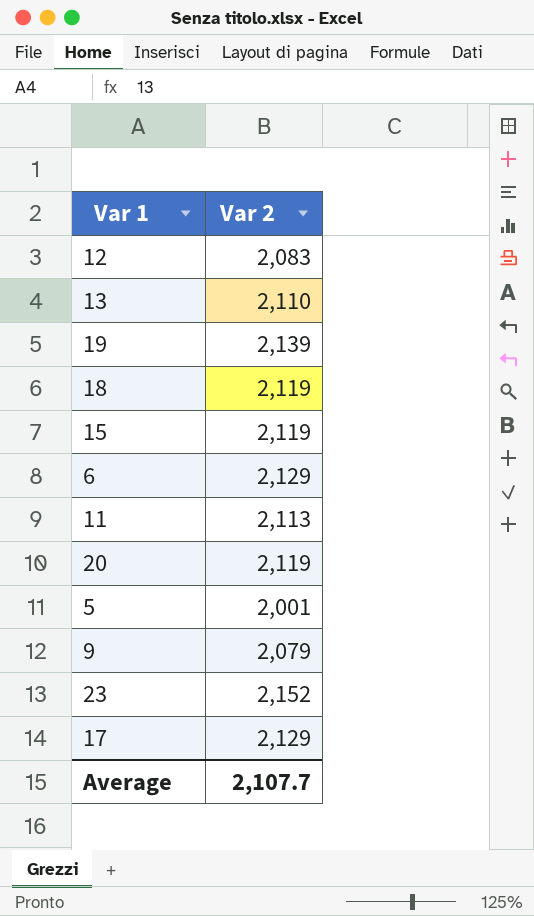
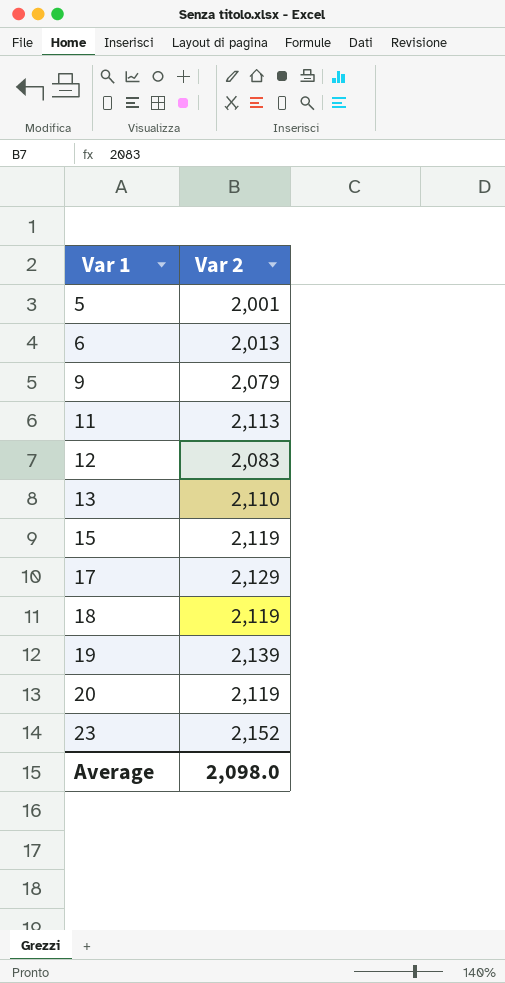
row order: none -> Var 1 ascending
6 | Var 2: 2,129 -> 2,013
Average | Var 2: 2,107.7 -> 2,098.0

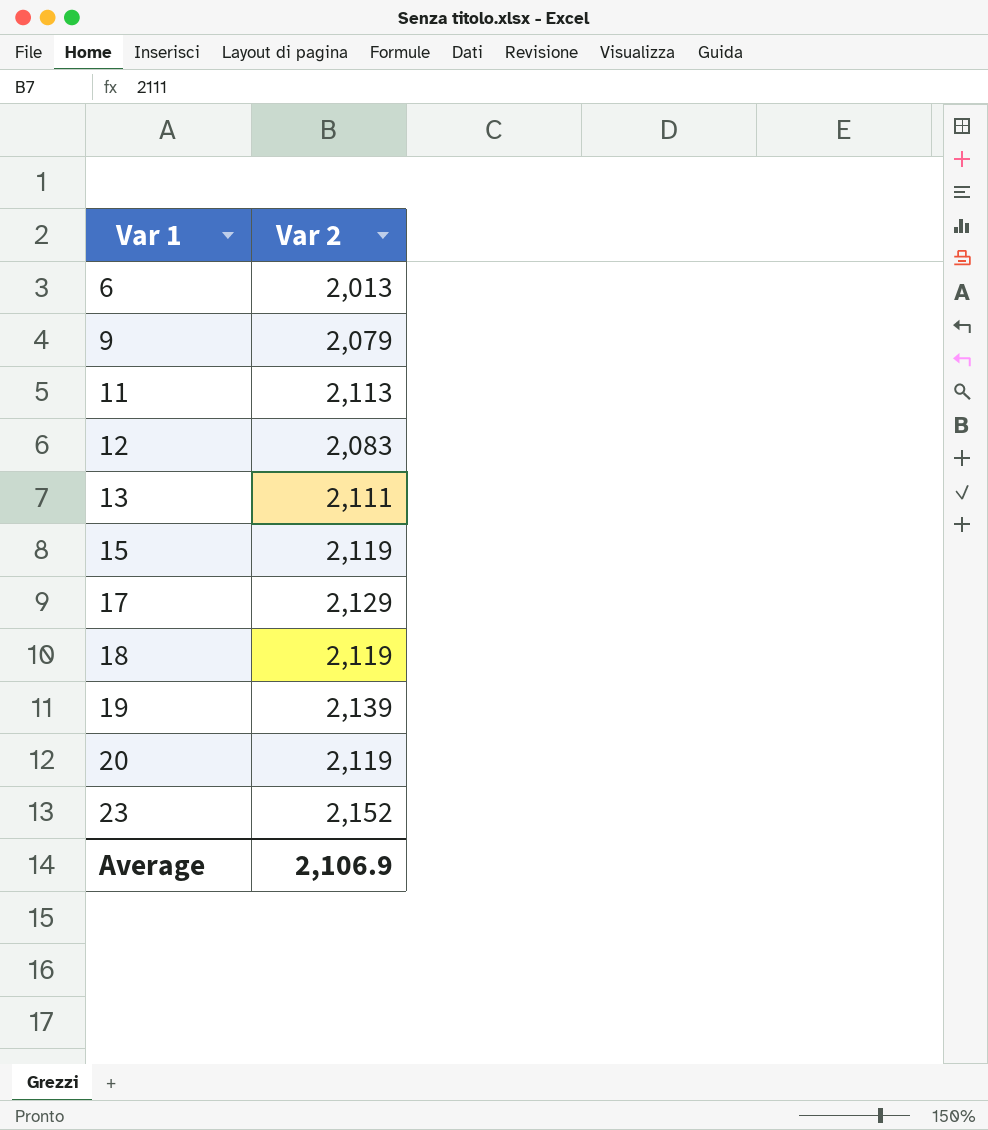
row 5: 2,001 -> none
13 | Var 2: 2,110 -> 2,111
Average | Var 2: 2,098.0 -> 2,106.9

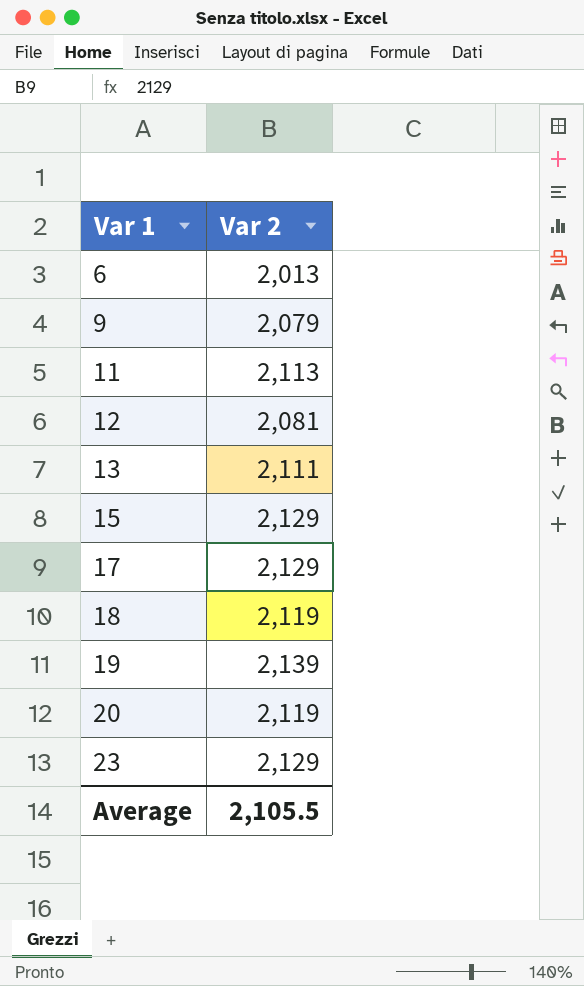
12 | Var 2: 2,083 -> 2,081
15 | Var 2: 2,119 -> 2,129
23 | Var 2: 2,152 -> 2,129
Average | Var 2: 2,106.9 -> 2,105.5

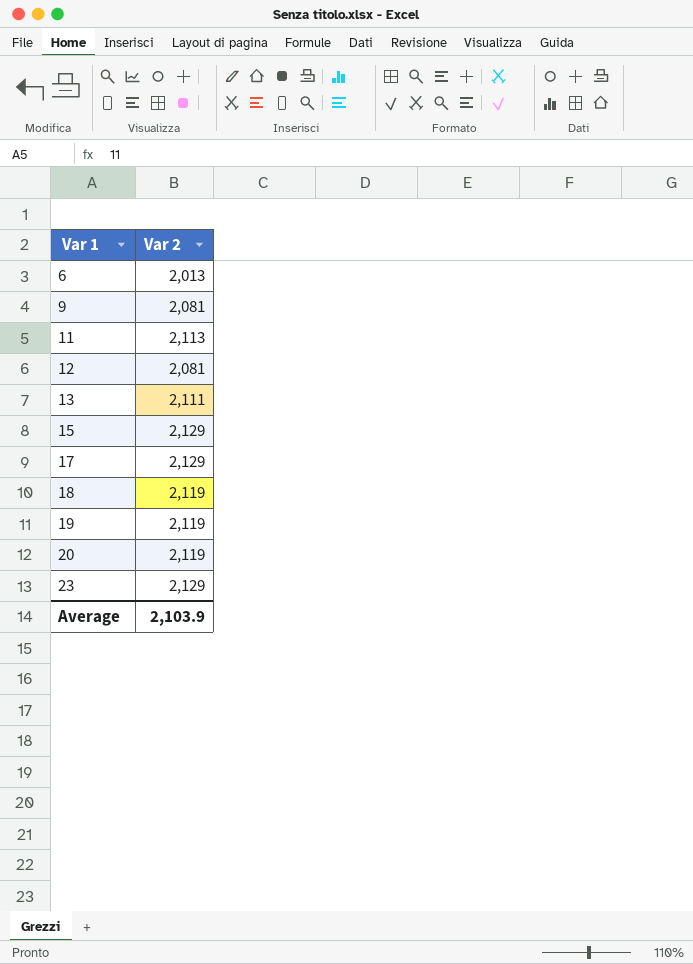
9 | Var 2: 2,079 -> 2,081
19 | Var 2: 2,139 -> 2,119
Average | Var 2: 2,105.5 -> 2,103.9

